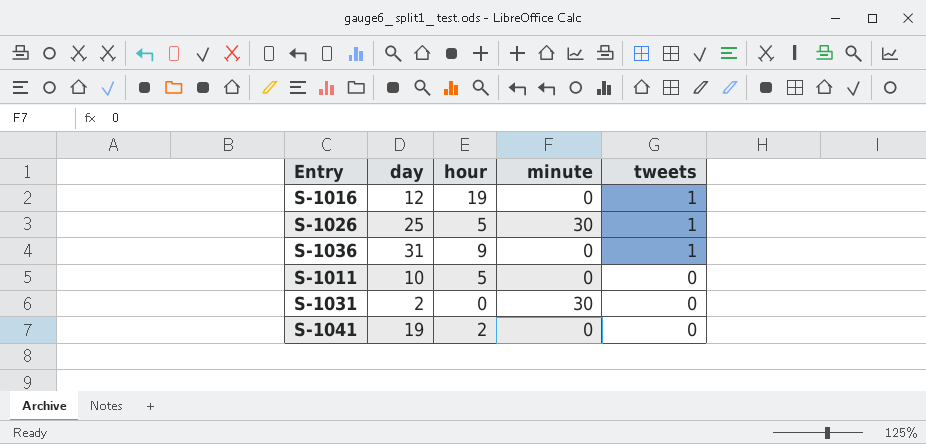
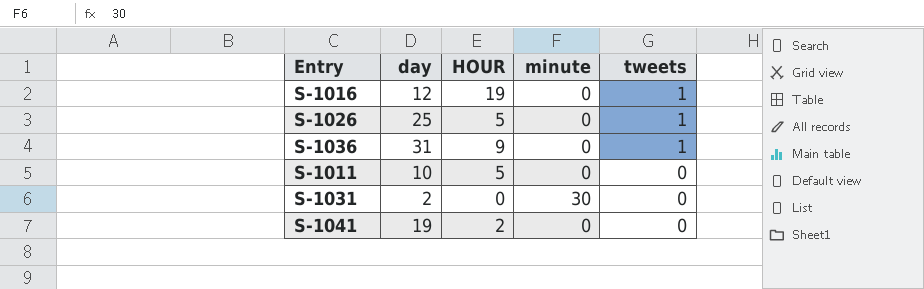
column name: hour -> HOUR
S-1026 | minute: 30 -> 0

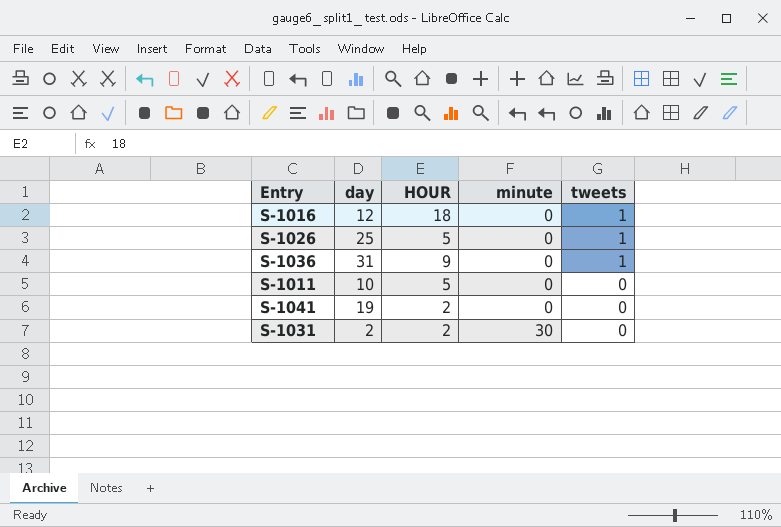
row order: tweets descending -> minute ascending
S-1016 | HOUR: 19 -> 18
S-1031 | HOUR: 0 -> 2

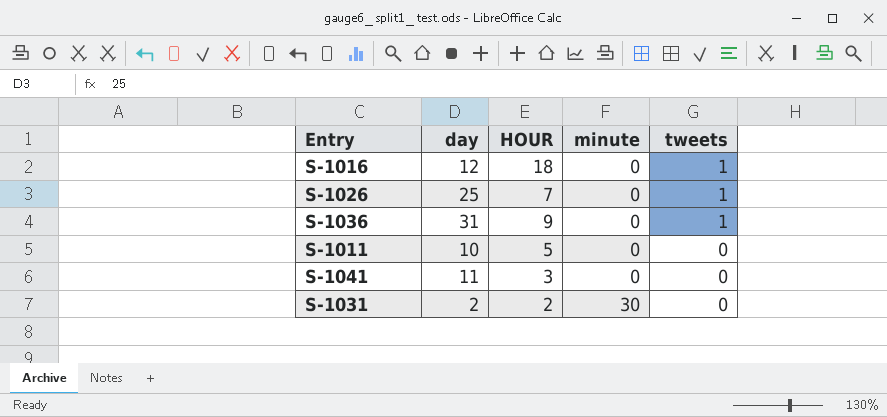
S-1026 | HOUR: 5 -> 7
S-1041 | day: 19 -> 11
S-1041 | HOUR: 2 -> 3

